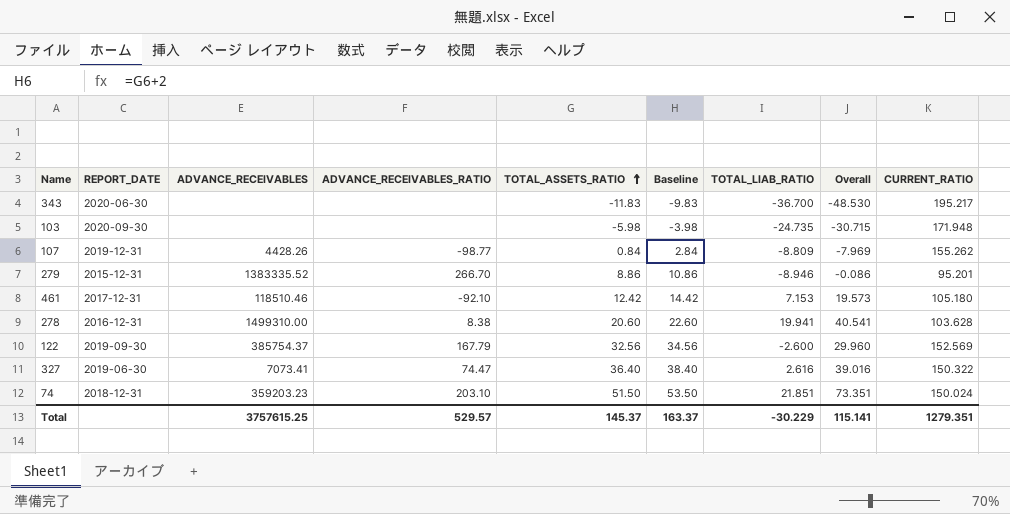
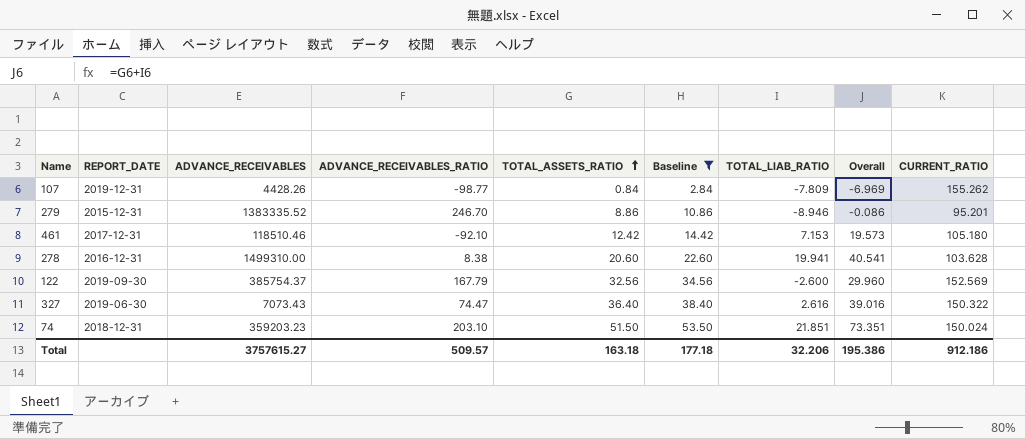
filter: none -> Baseline >= 2.84
107 | TOTAL_LIAB_RATIO: -8.809 -> -7.809
107 | Overall: -7.969 -> -6.969
279 | ADVANCE_RECEIVABLES_RATIO: 266.70 -> 246.70
327 | ADVANCE_RECEIVABLES: 7073.41 -> 7073.43
Total | ADVANCE_RECEIVABLES: 3757615.25 -> 3757615.27
Total | ADVANCE_RECEIVABLES_RATIO: 529.57 -> 509.57
Total | TOTAL_ASSETS_RATIO: 145.37 -> 163.18
Total | Baseline: 163.37 -> 177.18
Total | TOTAL_LIAB_RATIO: -30.229 -> 32.206
Total | Overall: 115.141 -> 195.386
Total | CURRENT_RATIO: 1279.351 -> 912.186

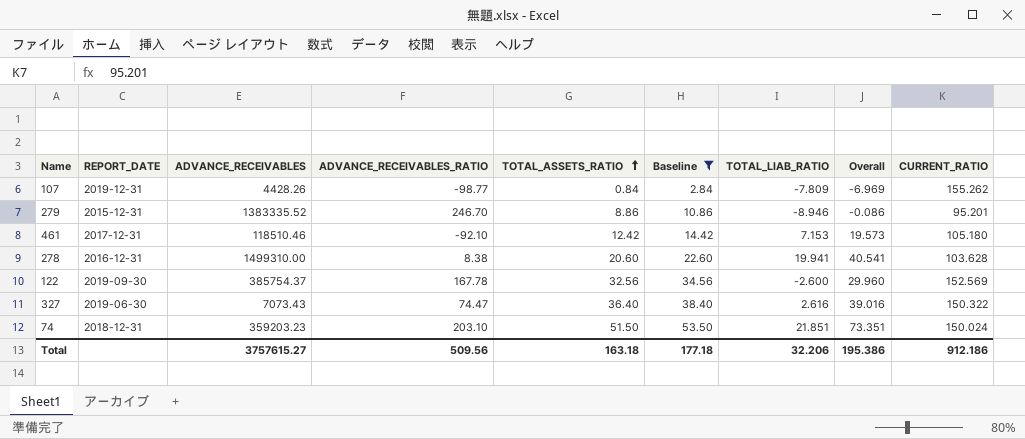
122 | ADVANCE_RECEIVABLES_RATIO: 167.79 -> 167.78
Total | ADVANCE_RECEIVABLES_RATIO: 509.57 -> 509.56

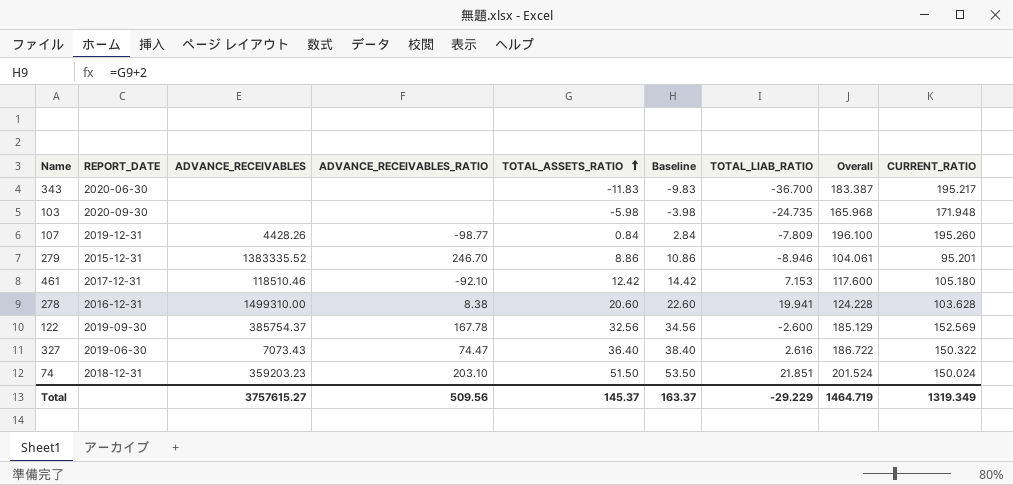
filter: Baseline >= 2.84 -> none
column Overall | formula: [TOTAL_ASSETS_RATIO] + [TOTAL_LIAB_RATIO] -> [TOTAL_ASSETS_RATIO] + [CURRENT_RATIO]
107 | CURRENT_RATIO: 155.262 -> 195.260
Total | TOTAL_ASSETS_RATIO: 163.18 -> 145.37
Total | Baseline: 177.18 -> 163.37
Total | TOTAL_LIAB_RATIO: 32.206 -> -29.229
Total | Overall: 195.386 -> 1464.719
Total | CURRENT_RATIO: 912.186 -> 1319.349

